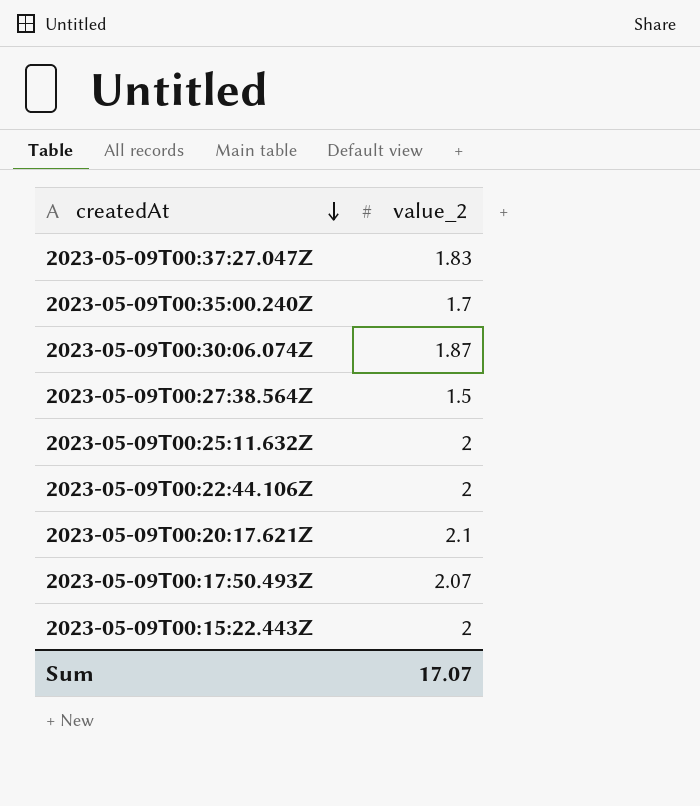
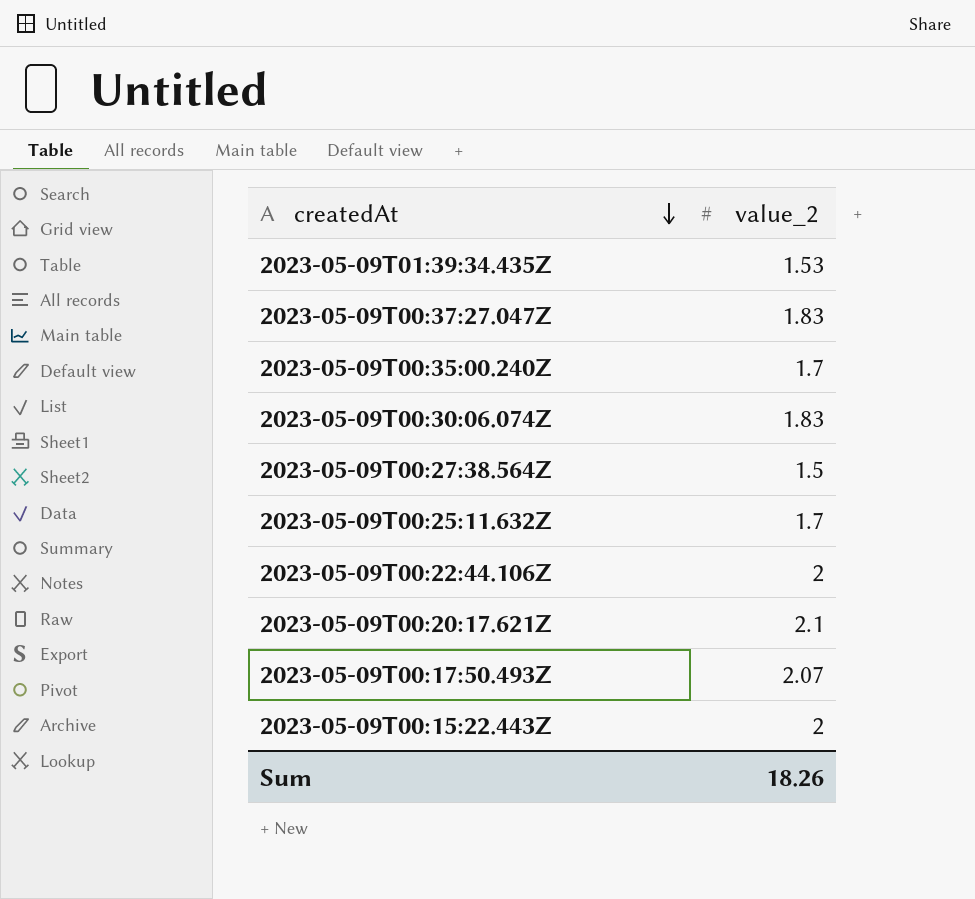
row 2023-05-09T01:39:34.435Z: none -> 1.53
2023-05-09T00:30:06.074Z | value_2: 1.87 -> 1.83
2023-05-09T00:25:11.632Z | value_2: 2 -> 1.7
Sum | value_2: 17.07 -> 18.26

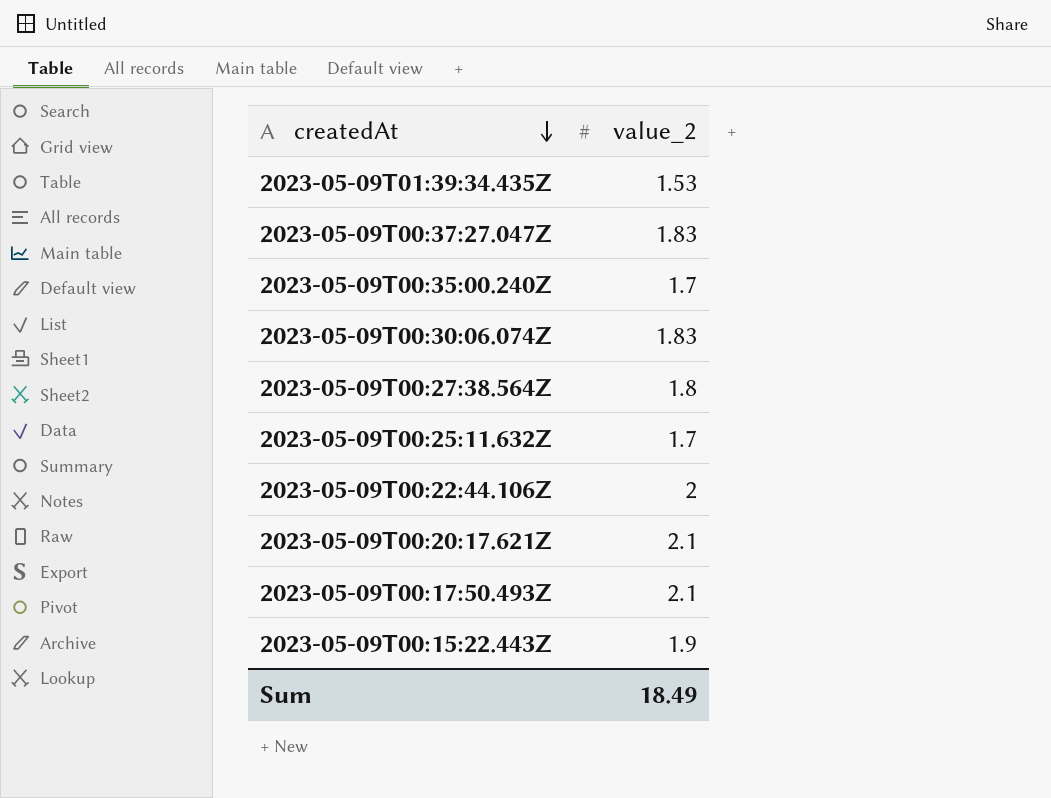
2023-05-09T00:27:38.564Z | value_2: 1.5 -> 1.8
2023-05-09T00:17:50.493Z | value_2: 2.07 -> 2.1
2023-05-09T00:15:22.443Z | value_2: 2 -> 1.9
Sum | value_2: 18.26 -> 18.49

